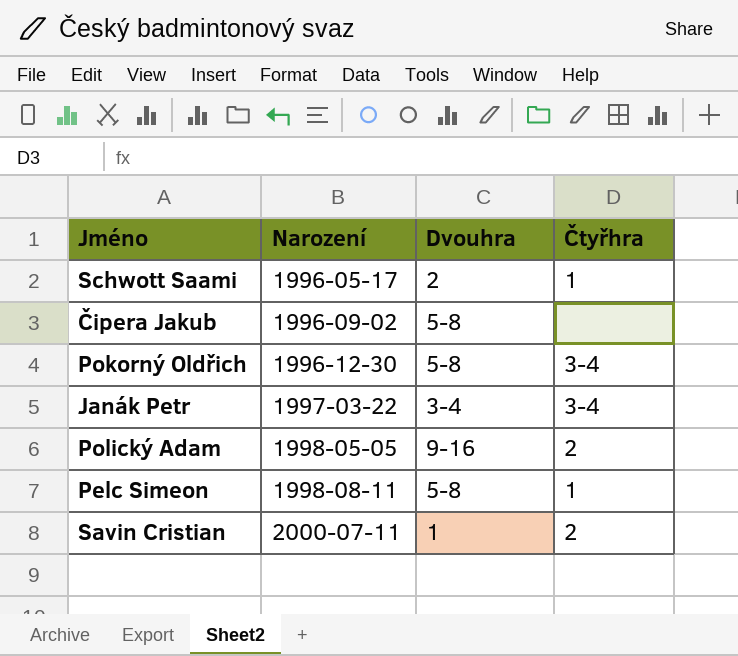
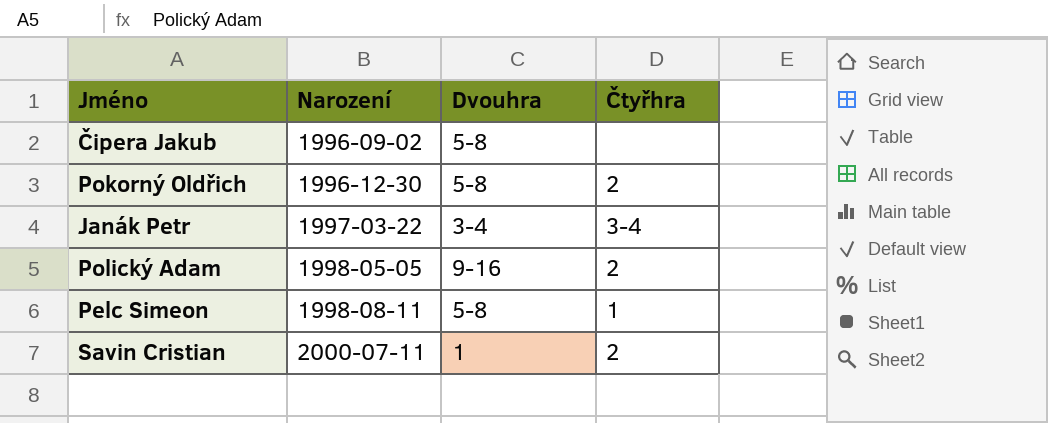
row Schwott Saami: 1996-05-17 | 2 | 1 -> none
Pokorný Oldřich | Čtyřhra: 3-4 -> 2

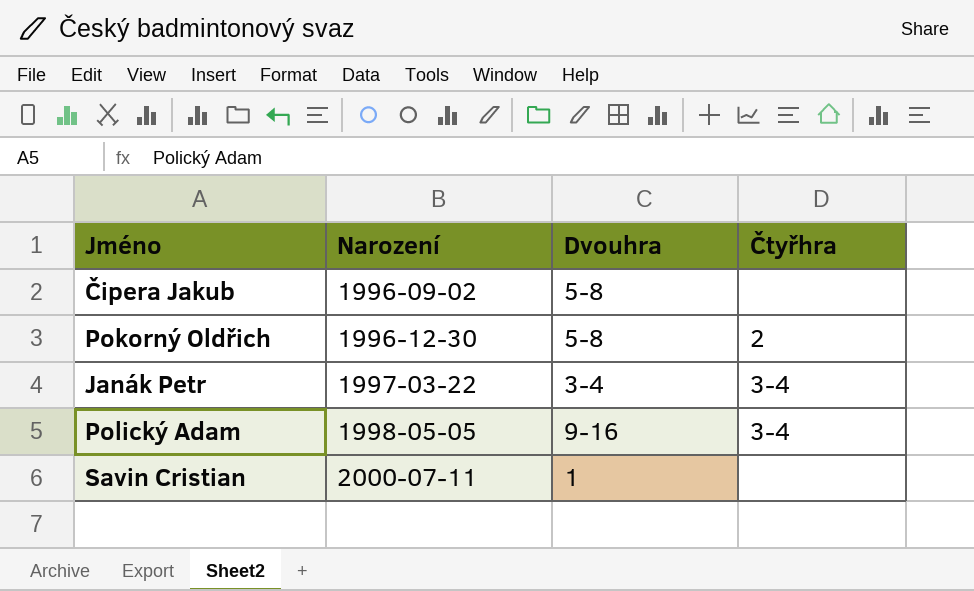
row Pelc Simeon: 1998-08-11 | 5-8 | 1 -> none
Polický Adam | Čtyřhra: 2 -> 3-4
Savin Cristian | Čtyřhra: 2 -> none

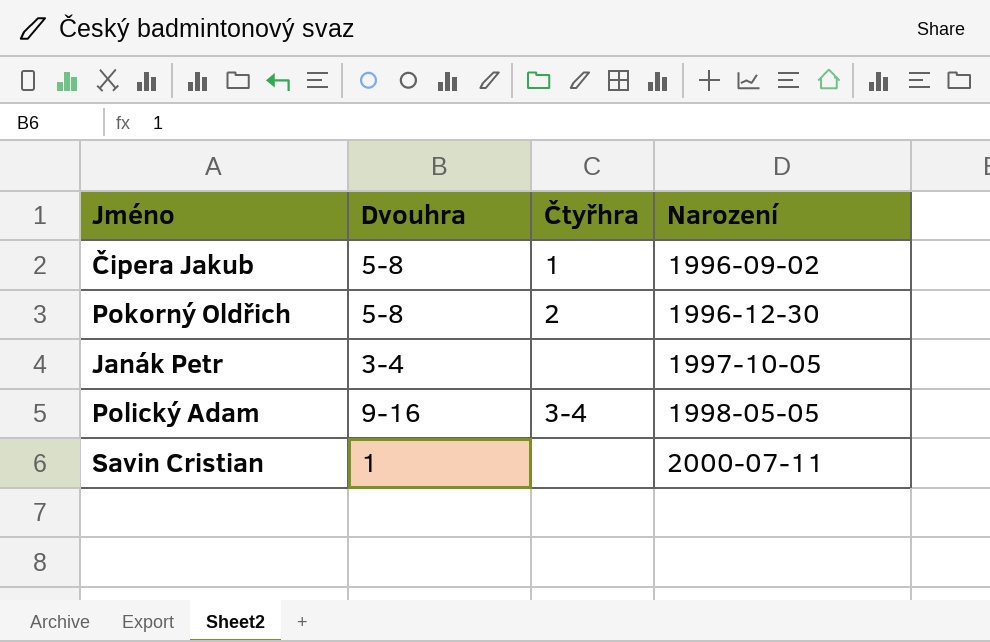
column Narození | position: 2 -> 4
Čipera Jakub | Čtyřhra: none -> 1
Janák Petr | Čtyřhra: 3-4 -> none
Janák Petr | Narození: 1997-03-22 -> 1997-10-05

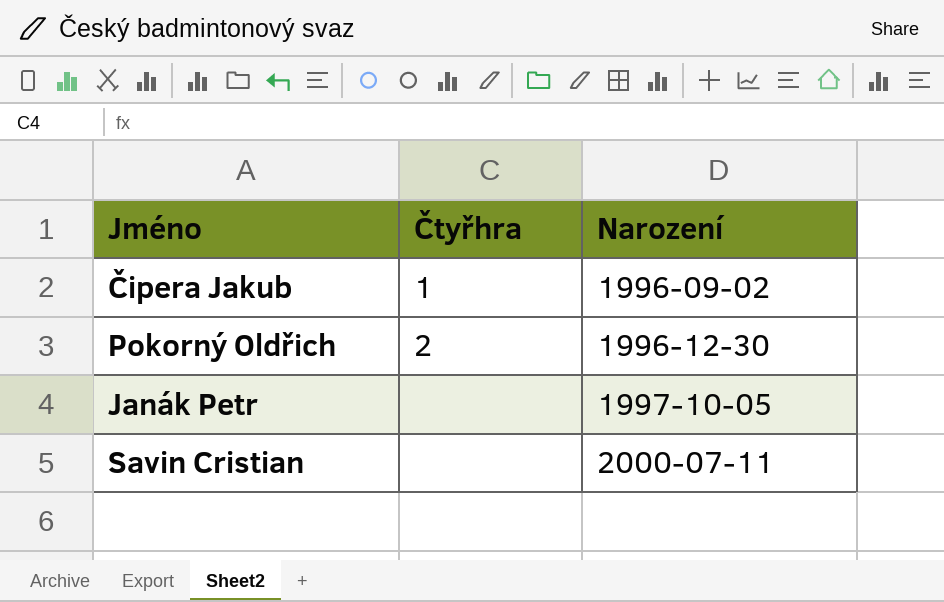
column Dvouhra | position: 2 -> none
row Polický Adam: 9-16 | 3-4 | 1998-05-05 -> none

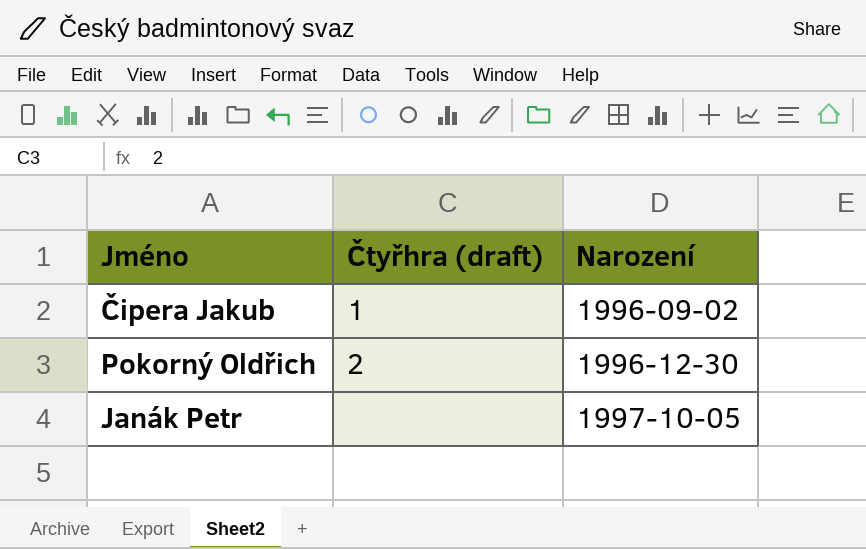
column name: Čtyřhra -> Čtyřhra (draft)
row Savin Cristian: none | 2000-07-11 -> none

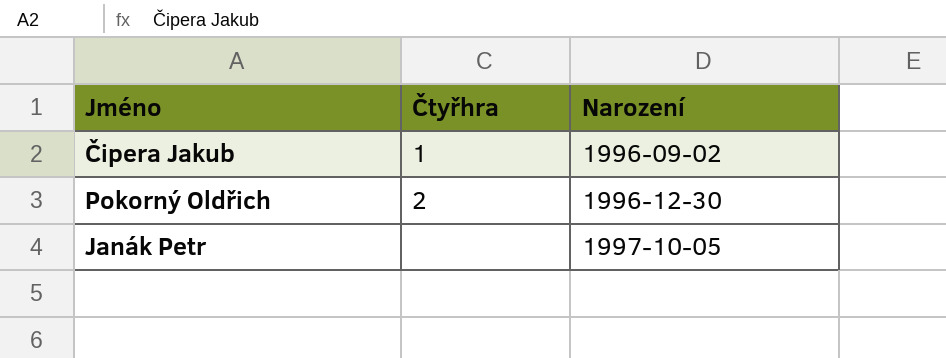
column name: Čtyřhra (draft) -> Čtyřhra

